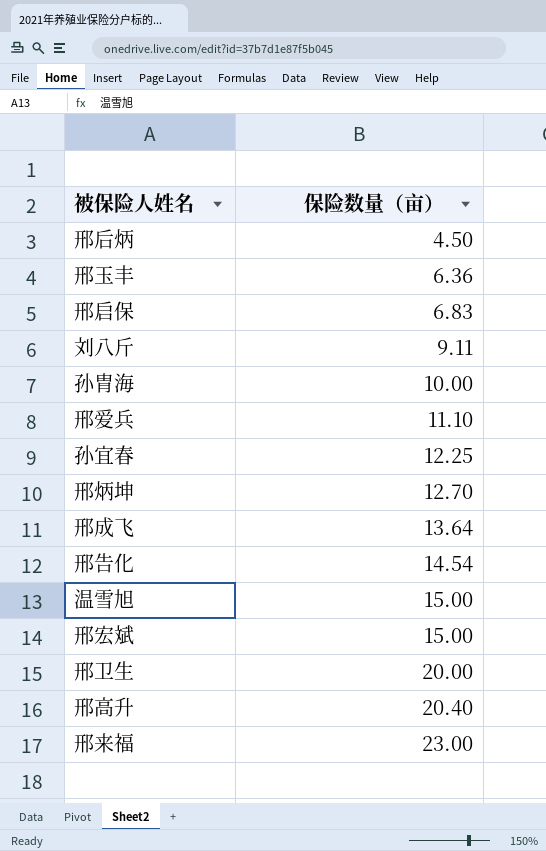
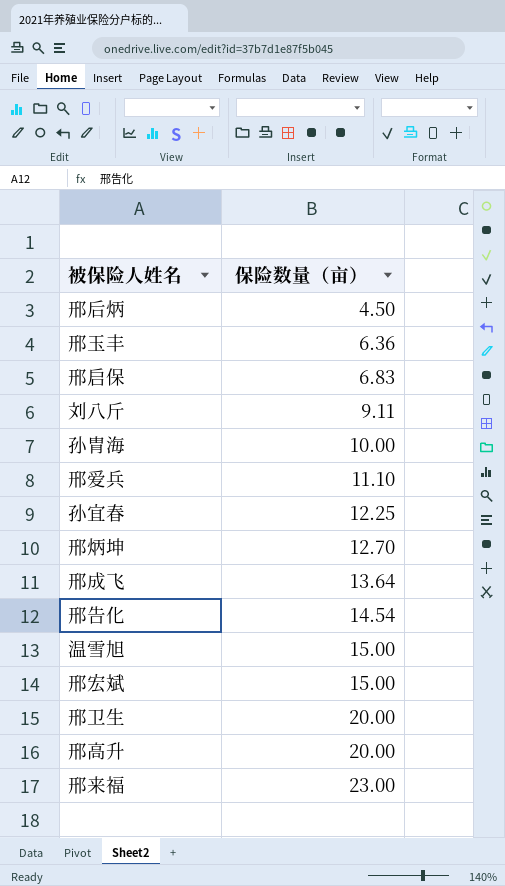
邢高升 | 保险数量（亩）: 20.40 -> 20.00

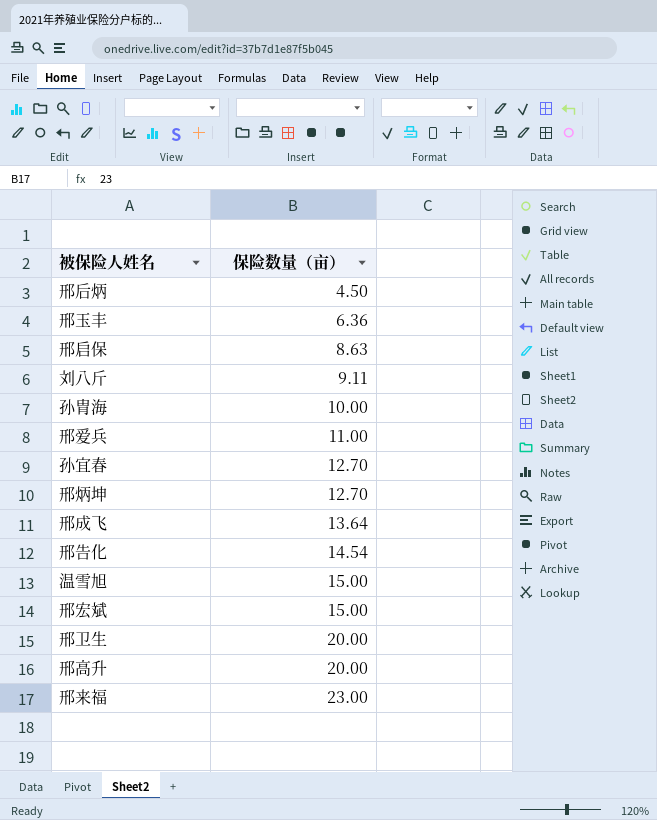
邢启保 | 保险数量（亩）: 6.83 -> 8.63
邢爱兵 | 保险数量（亩）: 11.10 -> 11.00
孙宜春 | 保险数量（亩）: 12.25 -> 12.70

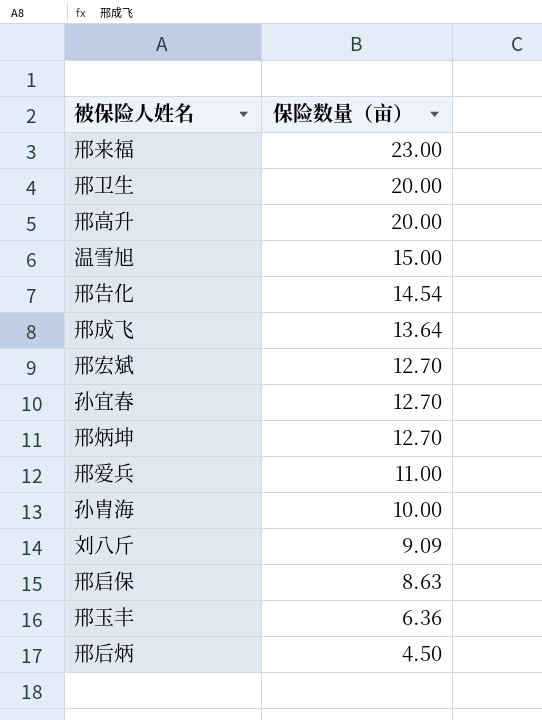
row order: 保险数量（亩） ascending -> 保险数量（亩） descending
邢宏斌 | 保险数量（亩）: 15.00 -> 12.70
刘八斤 | 保险数量（亩）: 9.11 -> 9.09

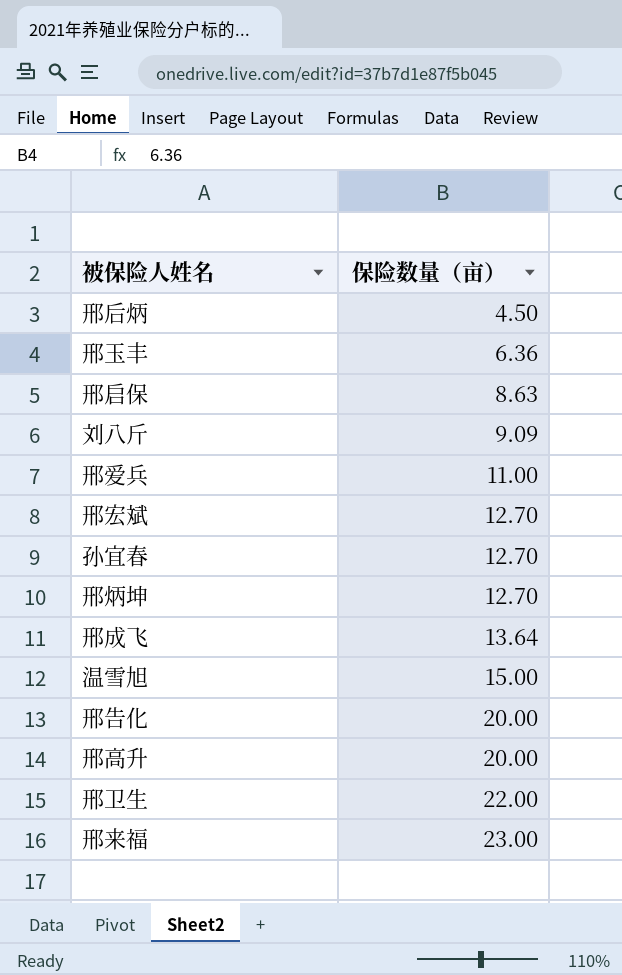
row order: 保险数量（亩） descending -> 保险数量（亩） ascending
row 孙胄海: 10.00 -> none
邢告化 | 保险数量（亩）: 14.54 -> 20.00
邢卫生 | 保险数量（亩）: 20.00 -> 22.00

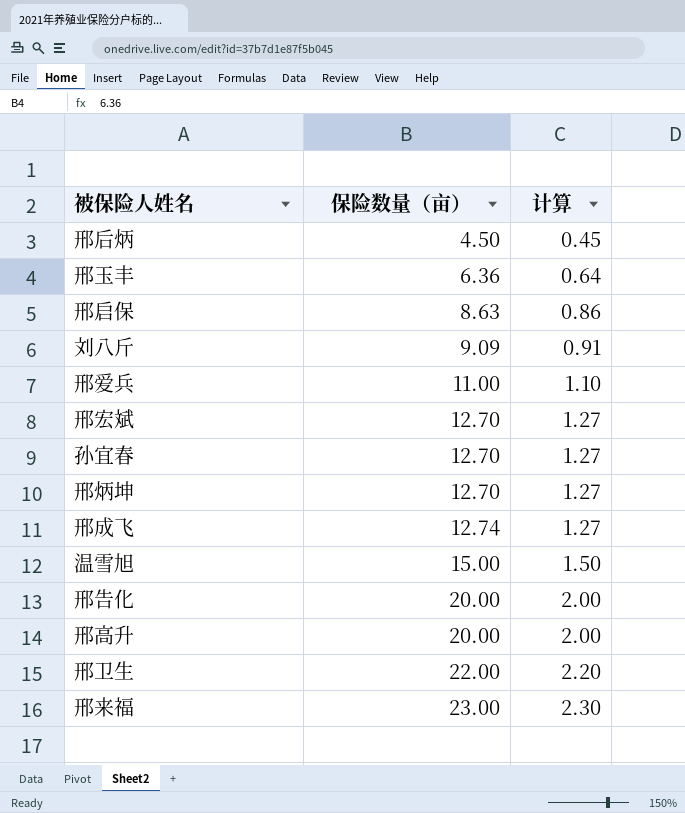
column 计算 | formula: none -> [保险数量（亩）] * 0.1
邢成飞 | 保险数量（亩）: 13.64 -> 12.74

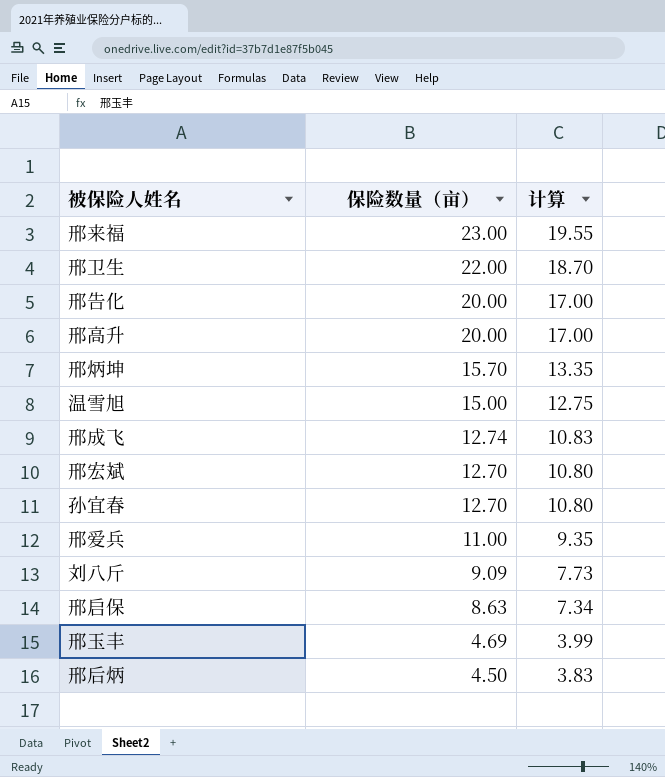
row order: 保险数量（亩） ascending -> 保险数量（亩） descending
column 计算 | formula: [保险数量（亩）] * 0.1 -> [保险数量（亩）] * 0.85
邢炳坤 | 保险数量（亩）: 12.70 -> 15.70
邢玉丰 | 保险数量（亩）: 6.36 -> 4.69

